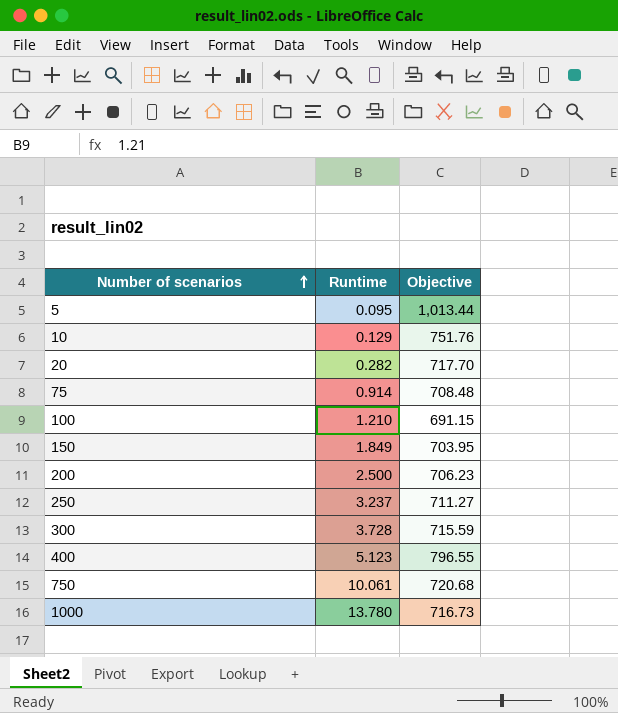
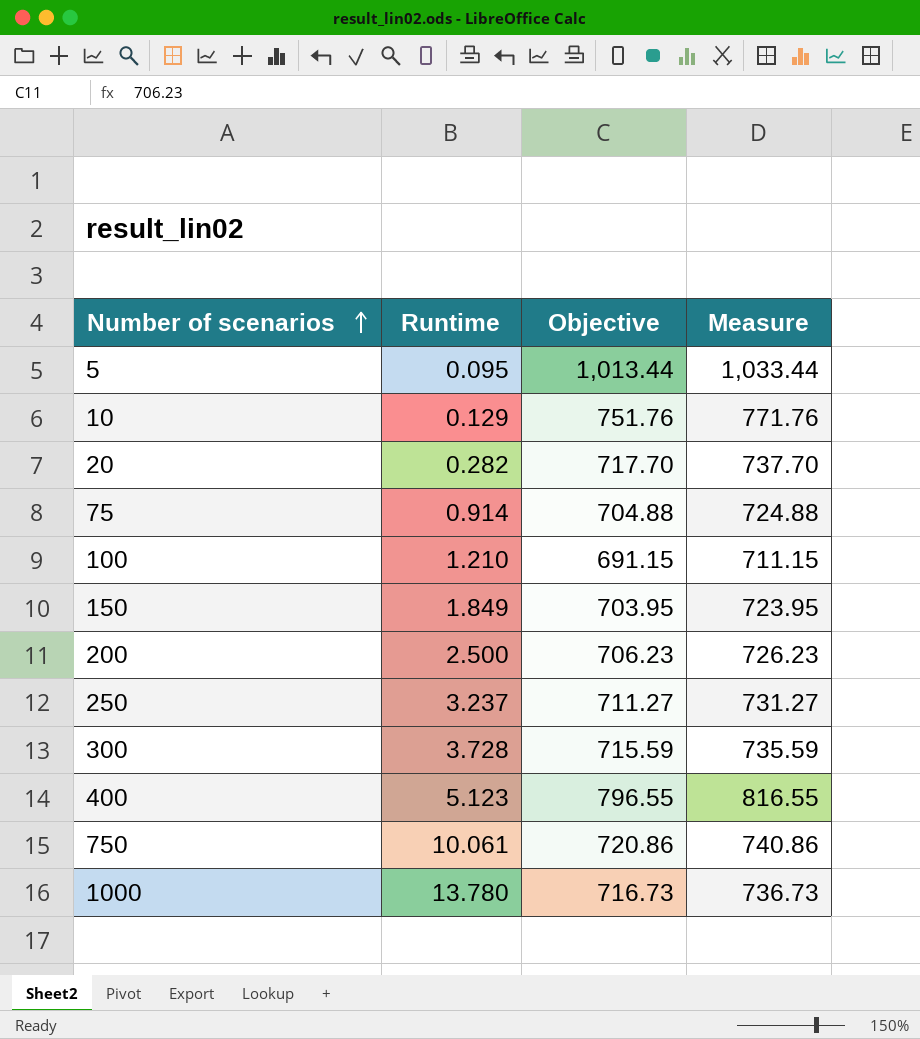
column Measure | formula: none -> [Objective] + 20
75 | Objective: 708.48 -> 704.88
750 | Objective: 720.68 -> 720.86

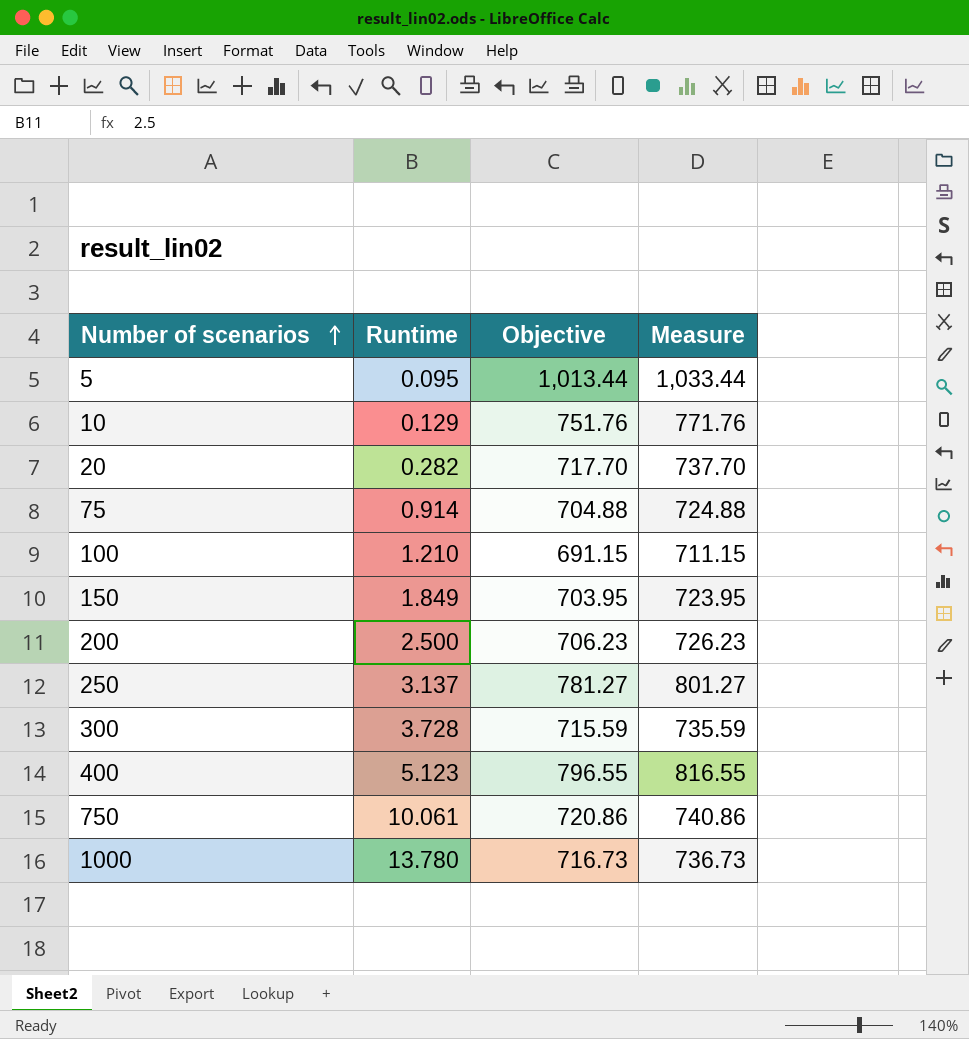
250 | Runtime: 3.237 -> 3.137
250 | Objective: 711.27 -> 781.27
250 | Measure: 731.27 -> 801.27

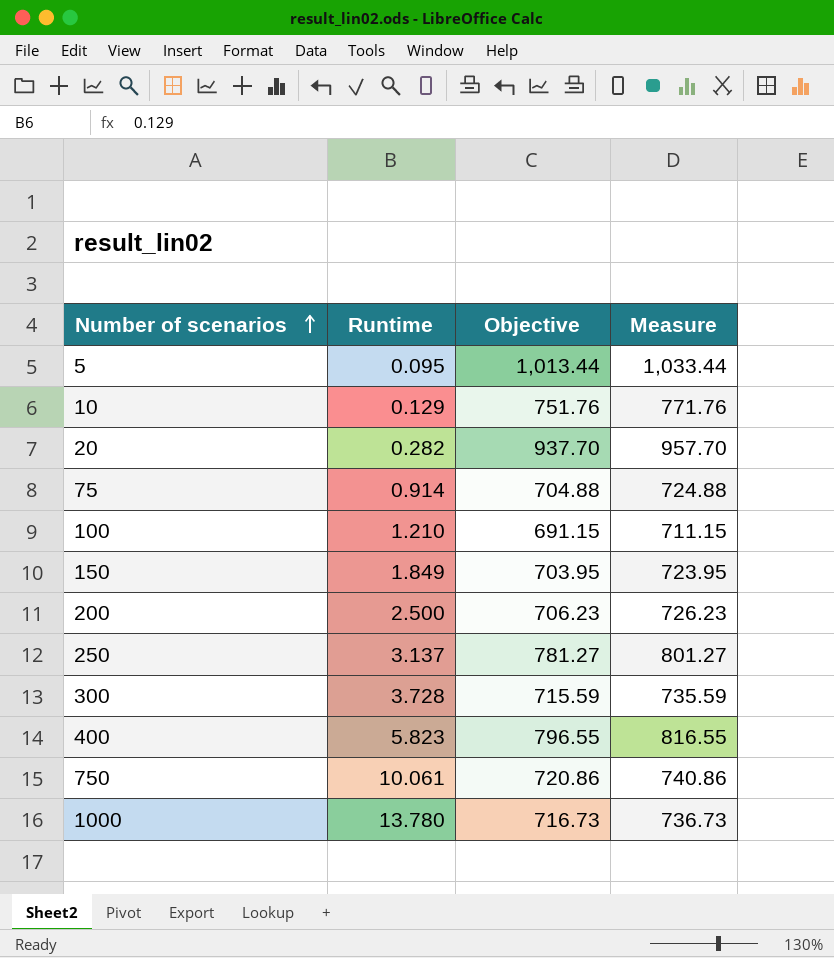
20 | Objective: 717.70 -> 937.70
20 | Measure: 737.70 -> 957.70
400 | Runtime: 5.123 -> 5.823

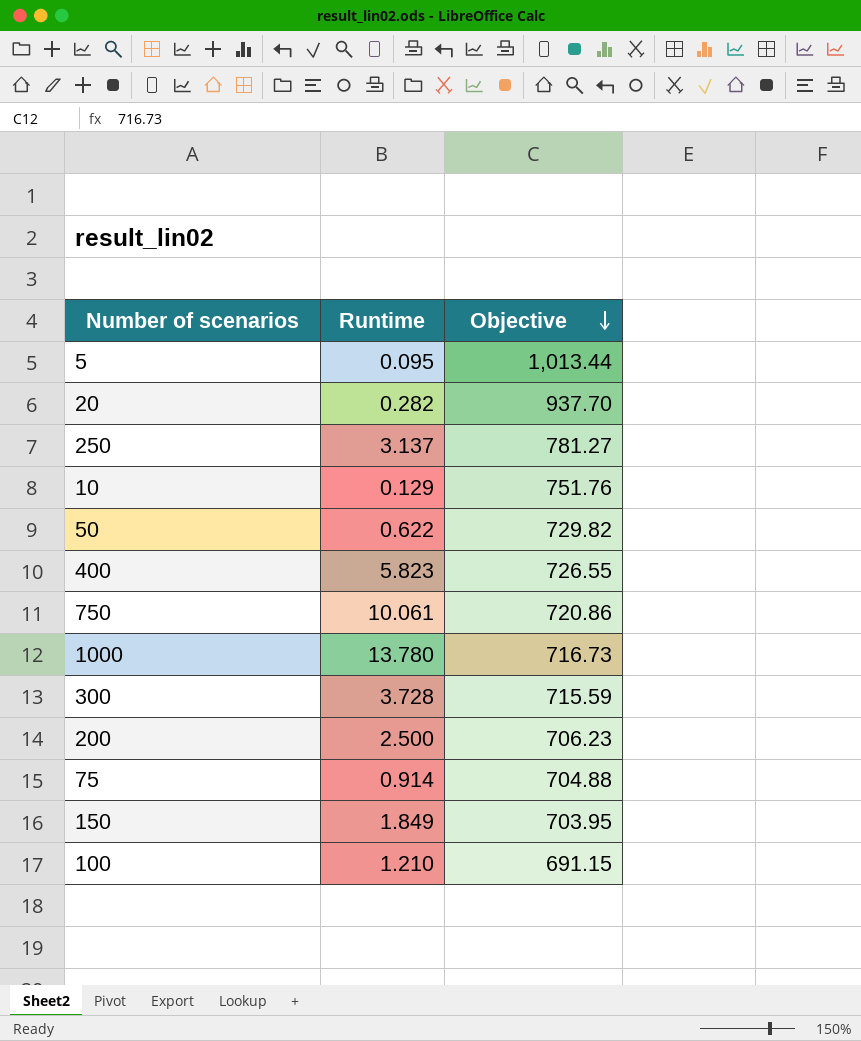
row order: Number of scenarios ascending -> Objective descending
column Measure | formula: [Objective] + 20 -> none
row 50: none -> 0.622 | 729.82
400 | Objective: 796.55 -> 726.55

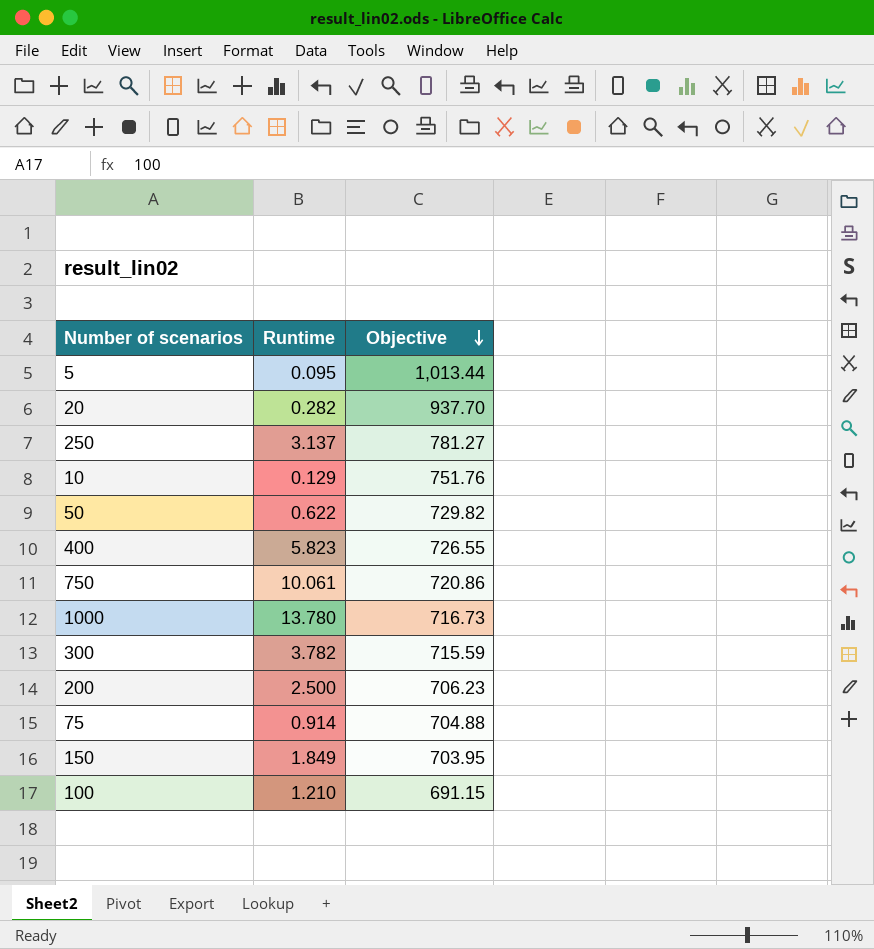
300 | Runtime: 3.728 -> 3.782

